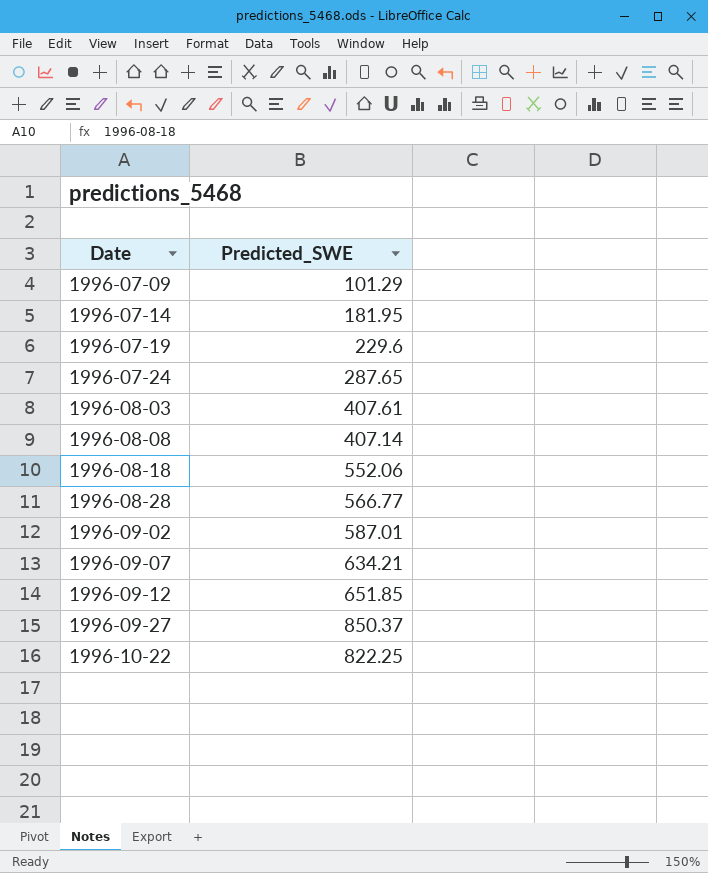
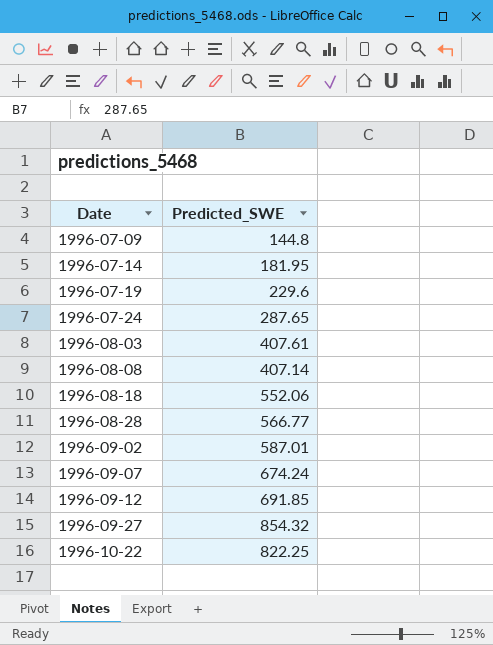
1996-07-09 | Predicted_SWE: 101.29 -> 144.8
1996-09-07 | Predicted_SWE: 634.21 -> 674.24
1996-09-12 | Predicted_SWE: 651.85 -> 691.85
1996-09-27 | Predicted_SWE: 850.37 -> 854.32

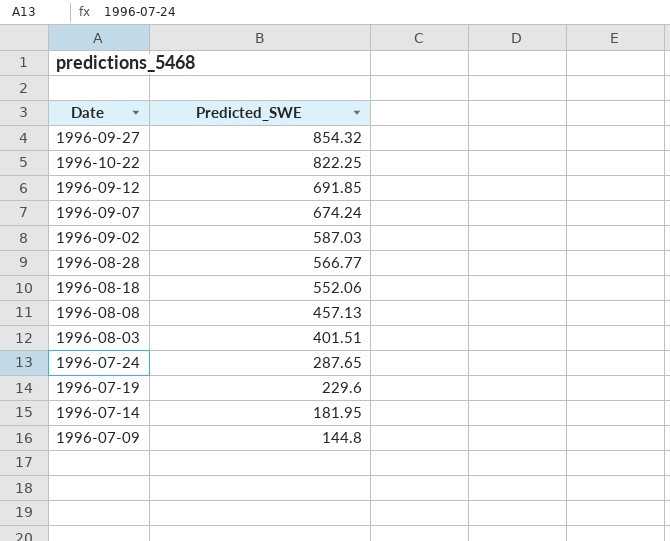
row order: Date ascending -> Predicted_SWE descending
1996-09-02 | Predicted_SWE: 587.01 -> 587.03
1996-08-08 | Predicted_SWE: 407.14 -> 457.13
1996-08-03 | Predicted_SWE: 407.61 -> 401.51

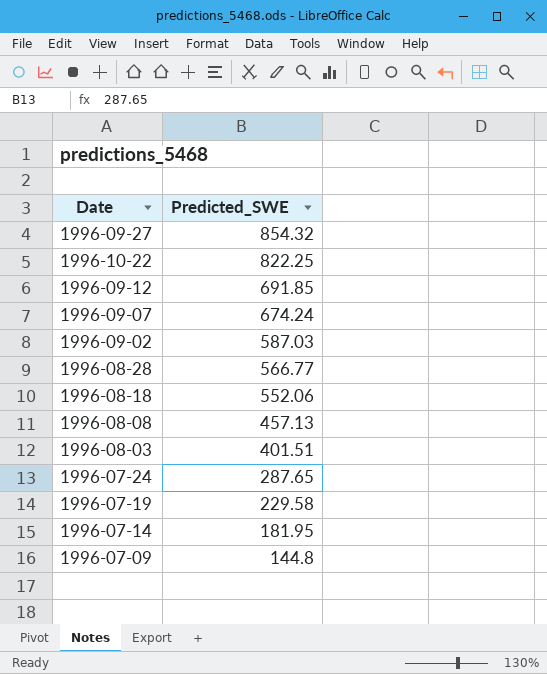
1996-07-19 | Predicted_SWE: 229.6 -> 229.58

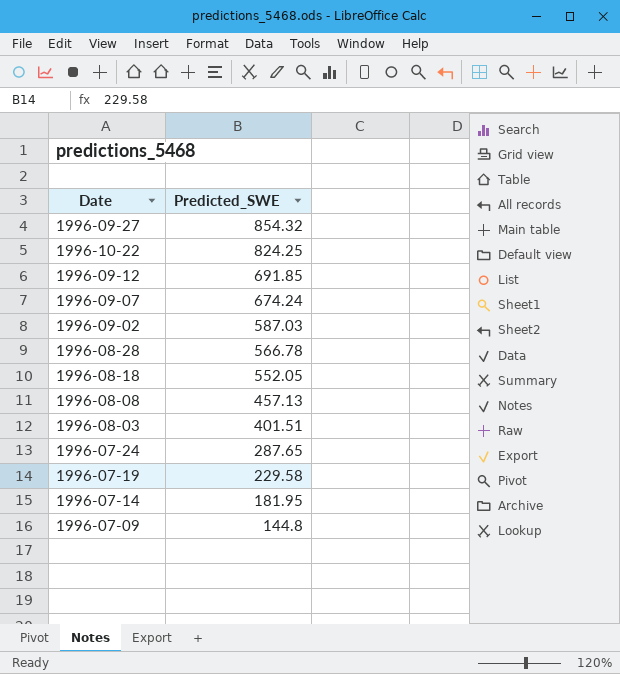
1996-10-22 | Predicted_SWE: 822.25 -> 824.25
1996-08-28 | Predicted_SWE: 566.77 -> 566.78
1996-08-18 | Predicted_SWE: 552.06 -> 552.05

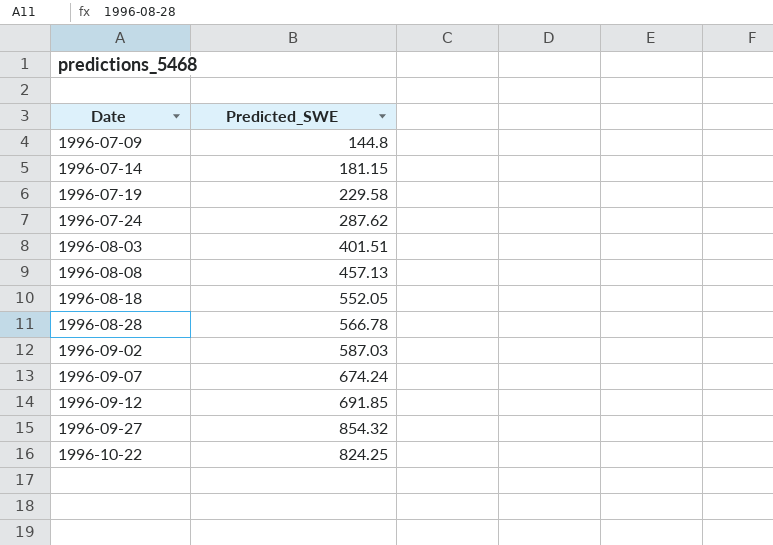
row order: Predicted_SWE descending -> Date ascending
1996-07-14 | Predicted_SWE: 181.95 -> 181.15
1996-07-24 | Predicted_SWE: 287.65 -> 287.62

